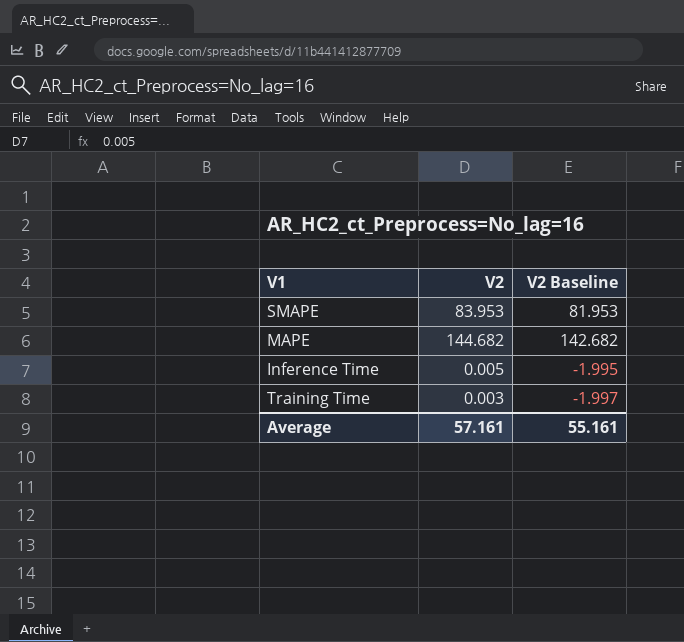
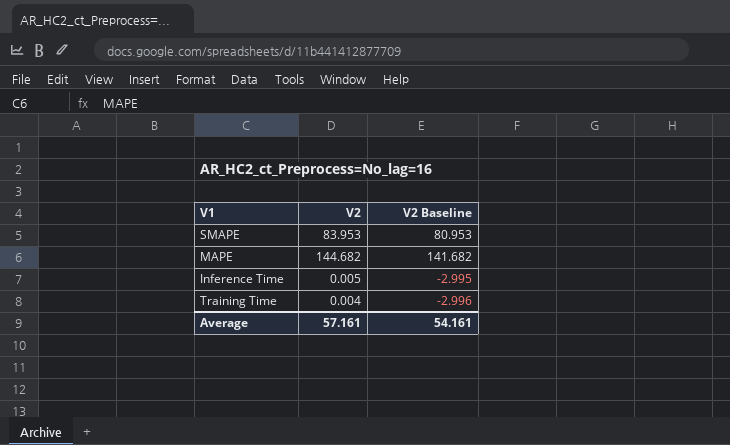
column V2 Baseline | formula: [V2] - 2 -> [V2] - 3
Training Time | V2: 0.003 -> 0.004
Average | V2 Baseline: 55.161 -> 54.161

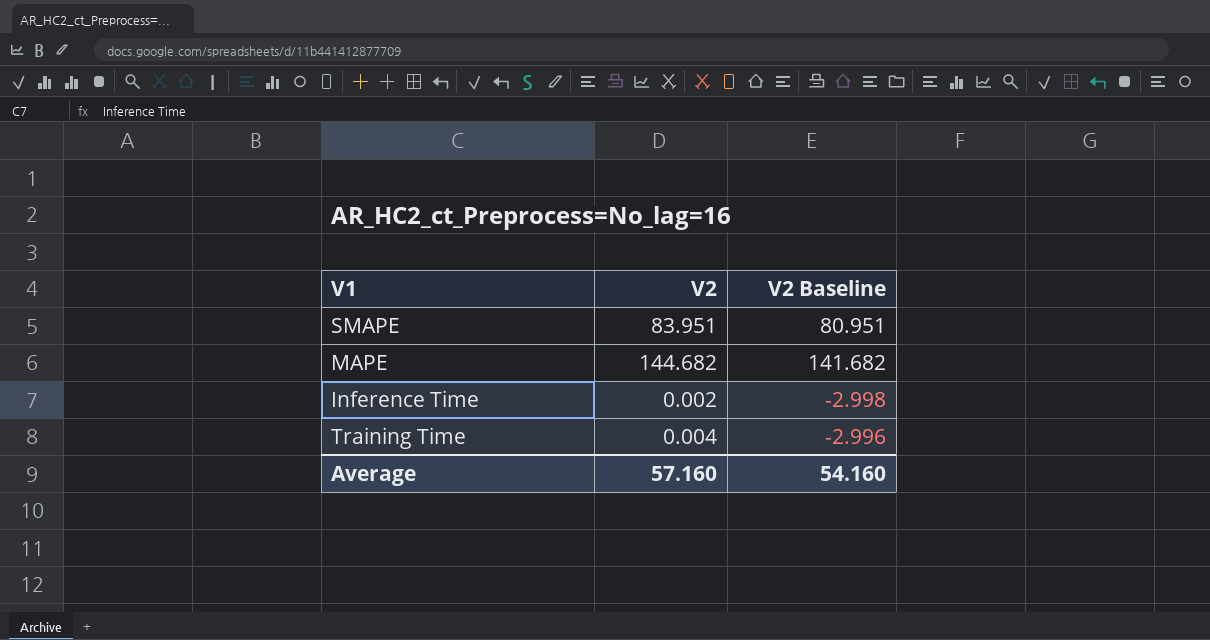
SMAPE | V2: 83.953 -> 83.951
SMAPE | V2 Baseline: 80.953 -> 80.951
Inference Time | V2: 0.005 -> 0.002
Inference Time | V2 Baseline: -2.995 -> -2.998
Average | V2: 57.161 -> 57.160
Average | V2 Baseline: 54.161 -> 54.160

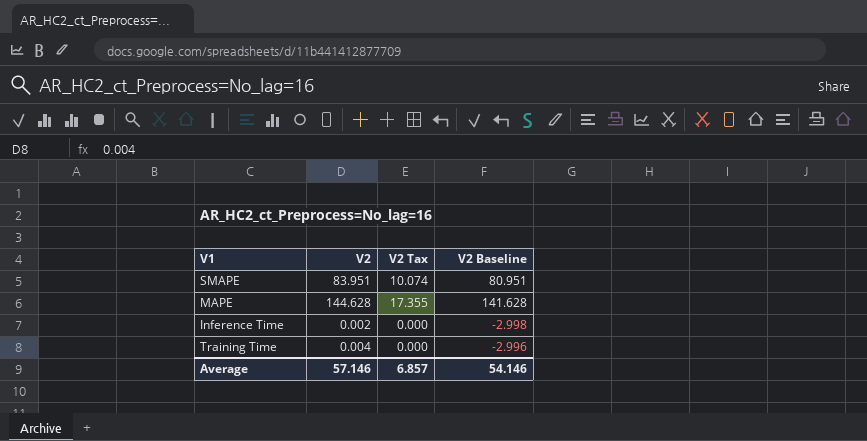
column V2 Tax | formula: none -> [V2] * 0.12
MAPE | V2: 144.682 -> 144.628
MAPE | V2 Baseline: 141.682 -> 141.628
Average | V2: 57.160 -> 57.146
Average | V2 Baseline: 54.160 -> 54.146

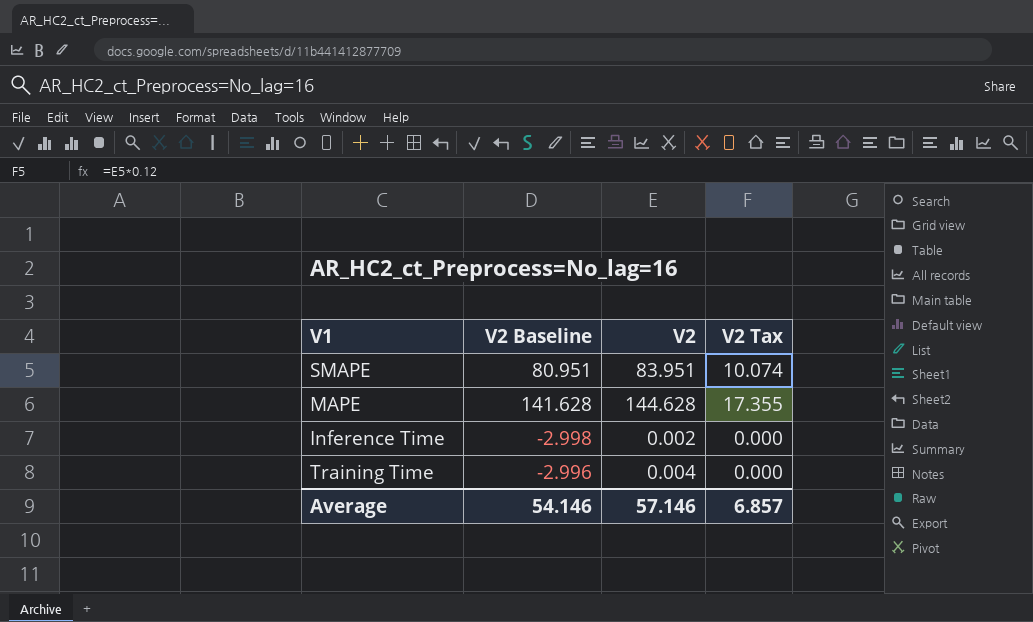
column V2 Baseline | position: 4 -> 2

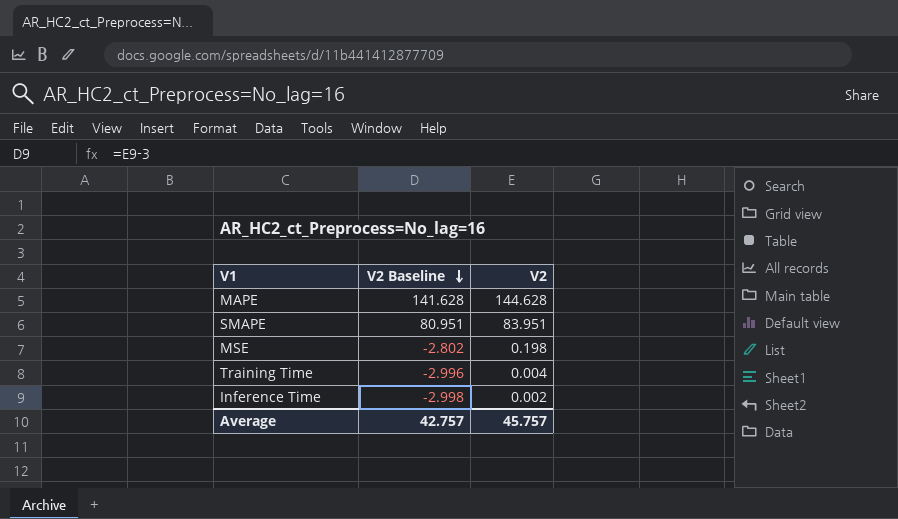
row order: none -> V2 Baseline descending
column V2 Tax | formula: [V2] * 0.12 -> none
row MSE: none -> -2.802 | 0.198
Average | V2 Baseline: 54.146 -> 42.757
Average | V2: 57.146 -> 45.757

